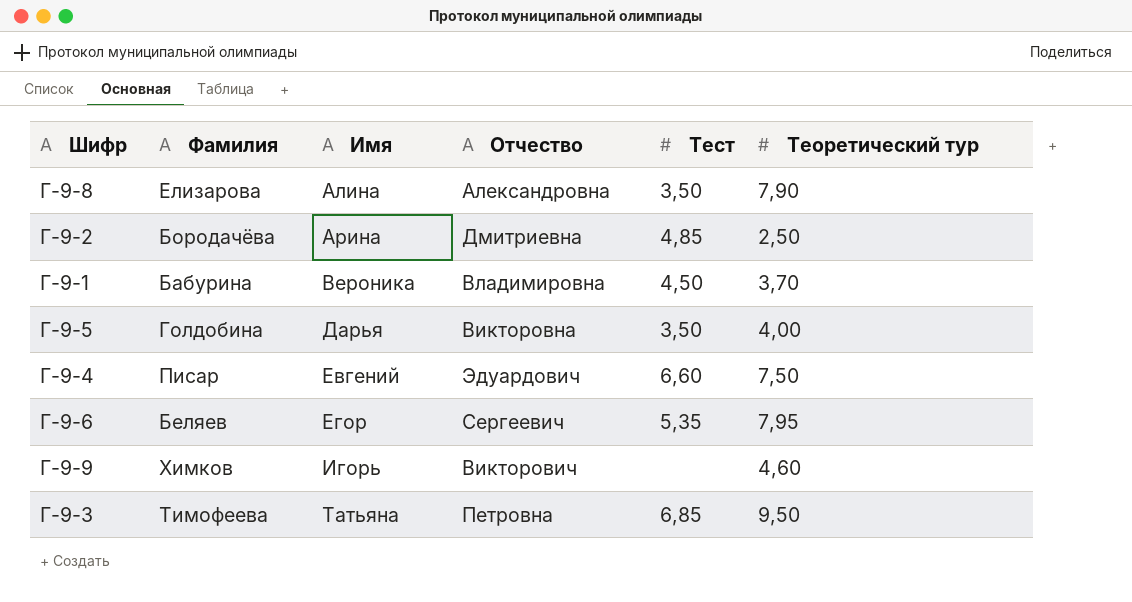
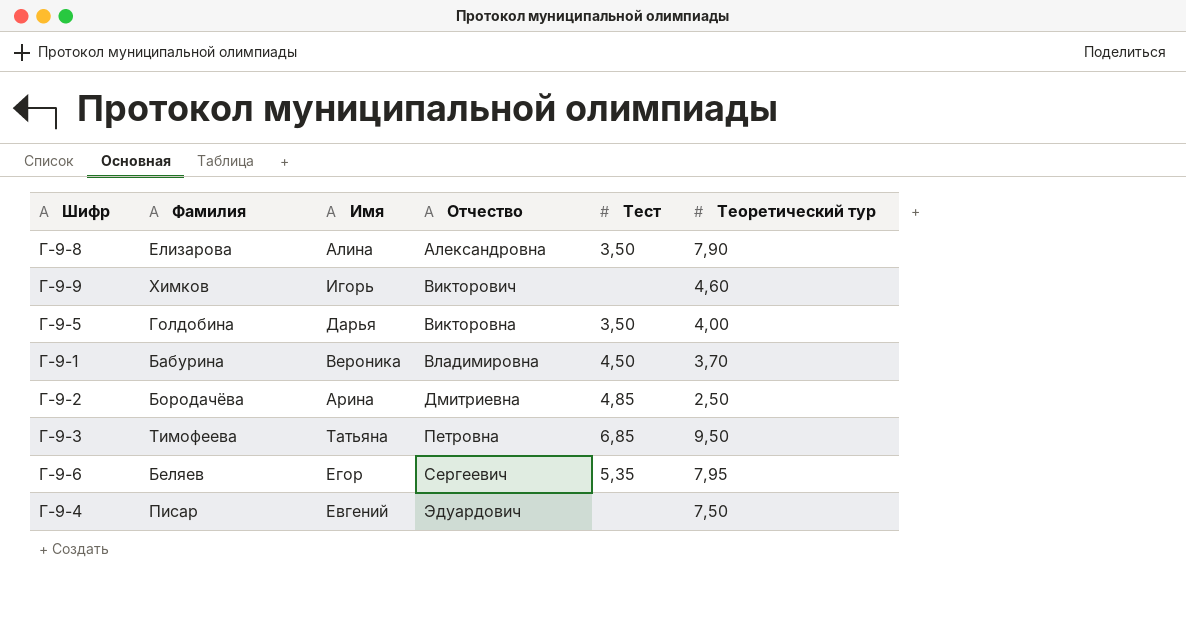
row order: Имя ascending -> Отчество ascending
Г-9-4 | Тест: 6,60 -> none

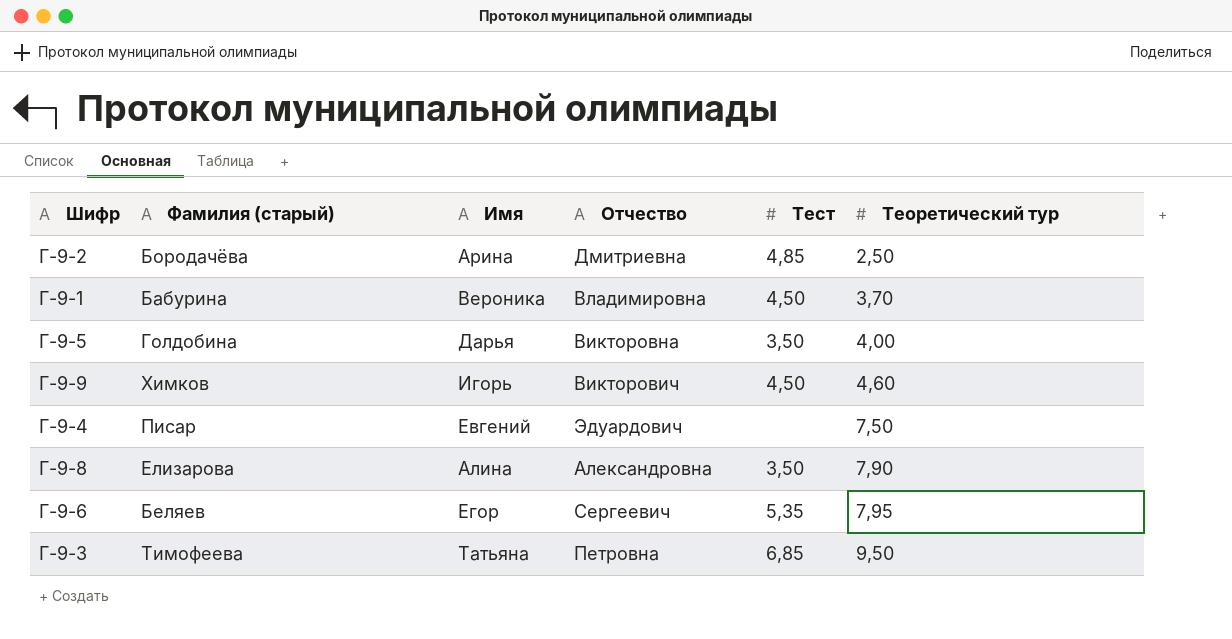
row order: Отчество ascending -> Теоретический тур ascending
column name: Фамилия -> Фамилия (старый)
Г-9-9 | Тест: none -> 4,50

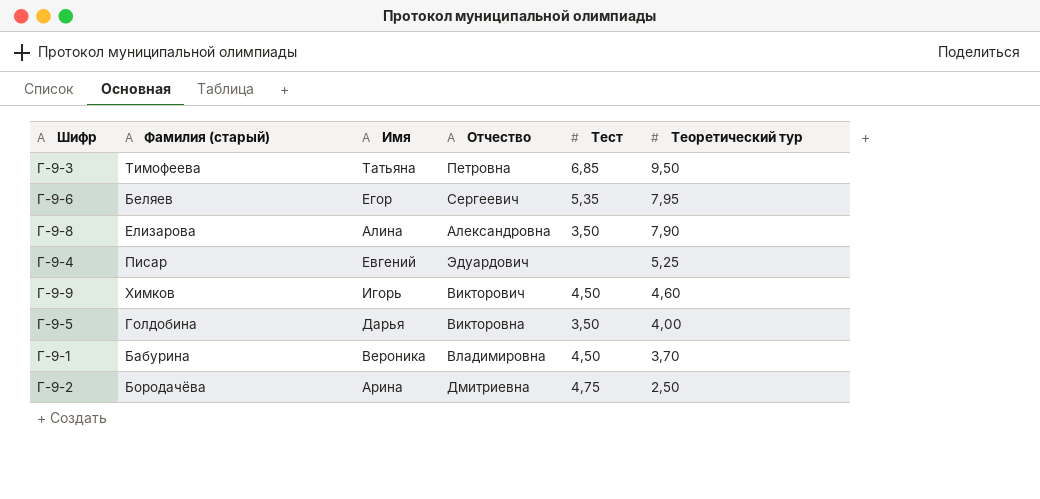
row order: Теоретический тур ascending -> Теоретический тур descending
Г-9-4 | Теоретический тур: 7,50 -> 5,25
Г-9-2 | Тест: 4,85 -> 4,75

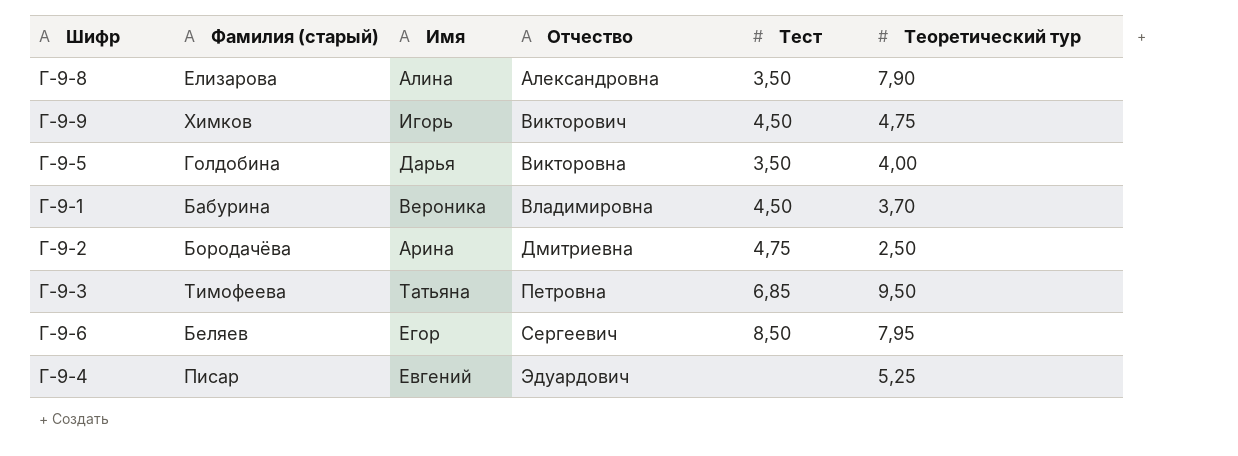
row order: Теоретический тур descending -> Отчество ascending
Г-9-9 | Теоретический тур: 4,60 -> 4,75
Г-9-6 | Тест: 5,35 -> 8,50

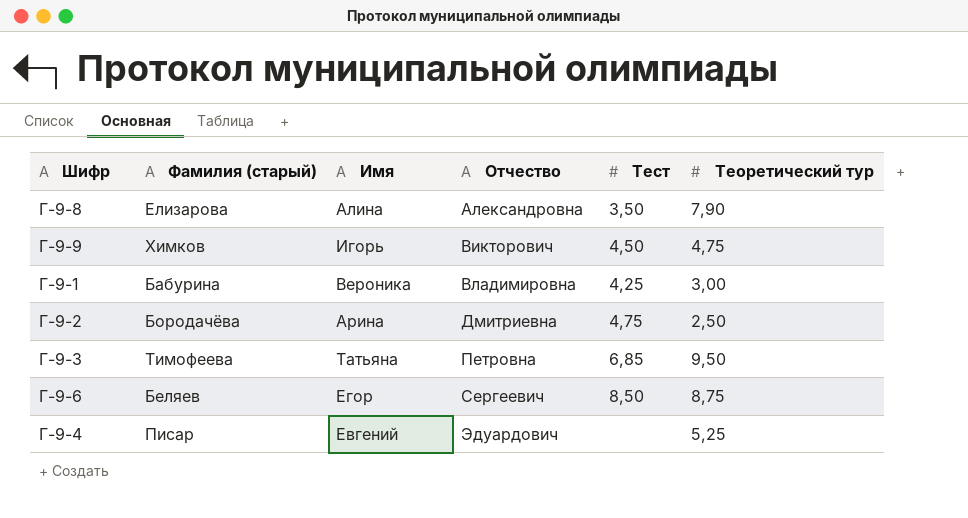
row Г-9-5: Голдобина | Дарья | Викторовна | 3,50 | 4,00 -> none
Г-9-1 | Тест: 4,50 -> 4,25
Г-9-1 | Теоретический тур: 3,70 -> 3,00
Г-9-6 | Теоретический тур: 7,95 -> 8,75

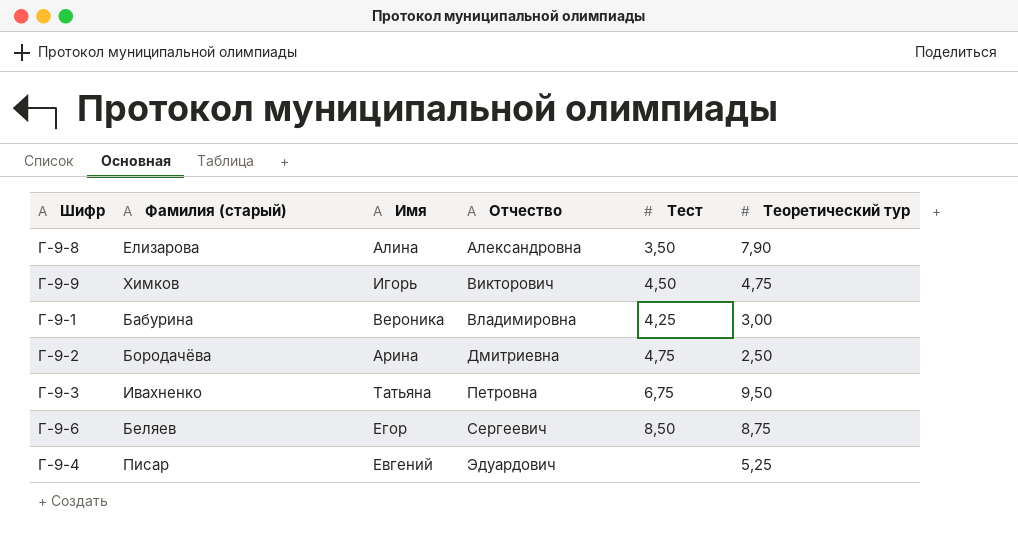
Г-9-3 | Фамилия (старый): Тимофеева -> Ивахненко
Г-9-3 | Тест: 6,85 -> 6,75

